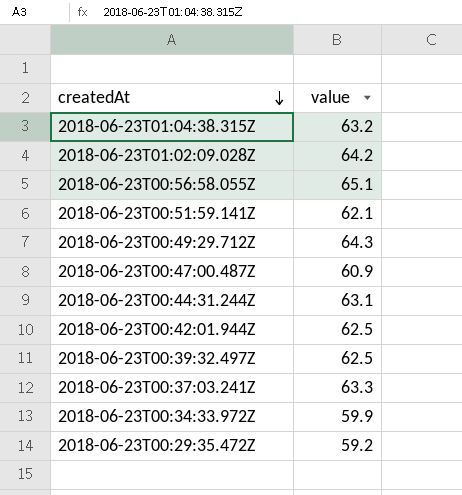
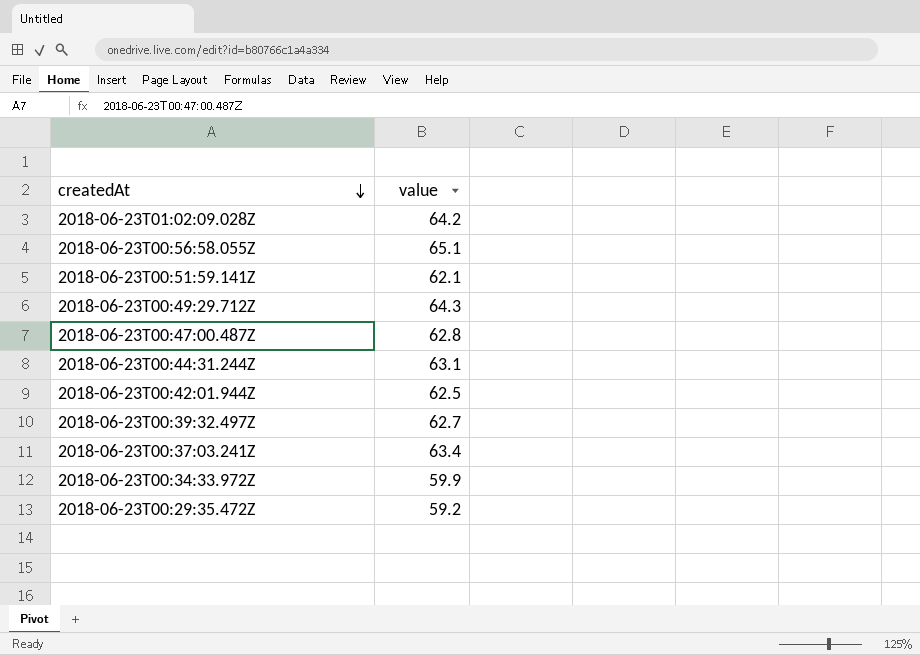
row 2018-06-23T01:04:38.315Z: 63.2 -> none
2018-06-23T00:47:00.487Z | value: 60.9 -> 62.8
2018-06-23T00:39:32.497Z | value: 62.5 -> 62.7
2018-06-23T00:37:03.241Z | value: 63.3 -> 63.4

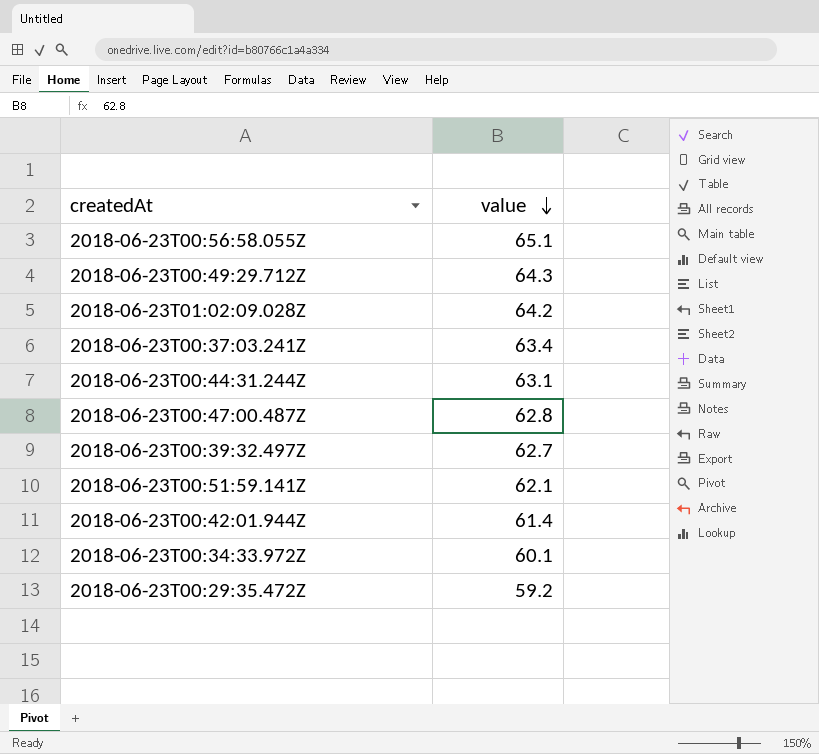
row order: createdAt descending -> value descending
2018-06-23T00:42:01.944Z | value: 62.5 -> 61.4
2018-06-23T00:34:33.972Z | value: 59.9 -> 60.1

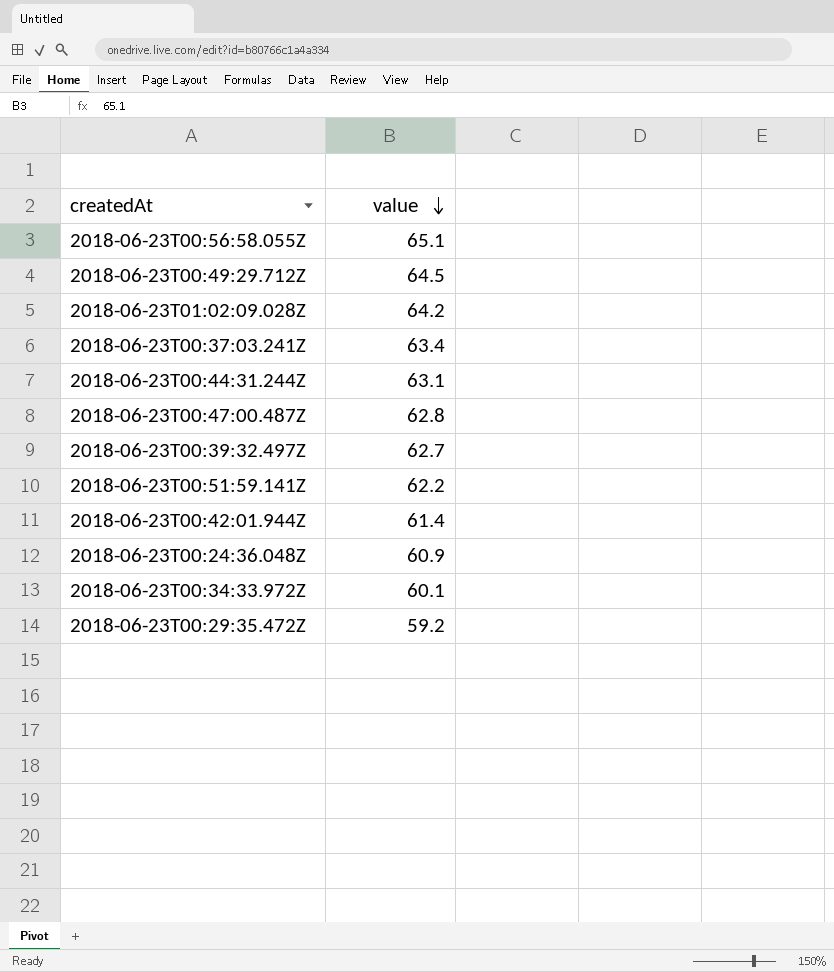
2018-06-23T00:49:29.712Z | value: 64.3 -> 64.5
2018-06-23T00:51:59.141Z | value: 62.1 -> 62.2
row 2018-06-23T00:24:36.048Z: none -> 60.9

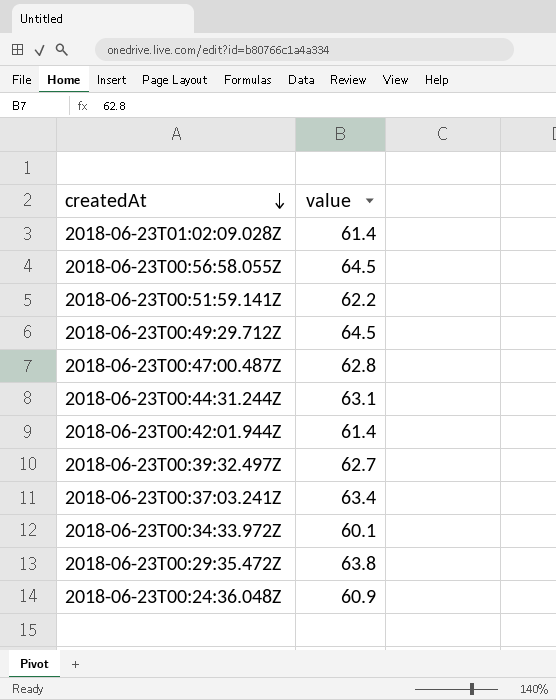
row order: value descending -> createdAt descending
2018-06-23T01:02:09.028Z | value: 64.2 -> 61.4
2018-06-23T00:56:58.055Z | value: 65.1 -> 64.5
2018-06-23T00:29:35.472Z | value: 59.2 -> 63.8

